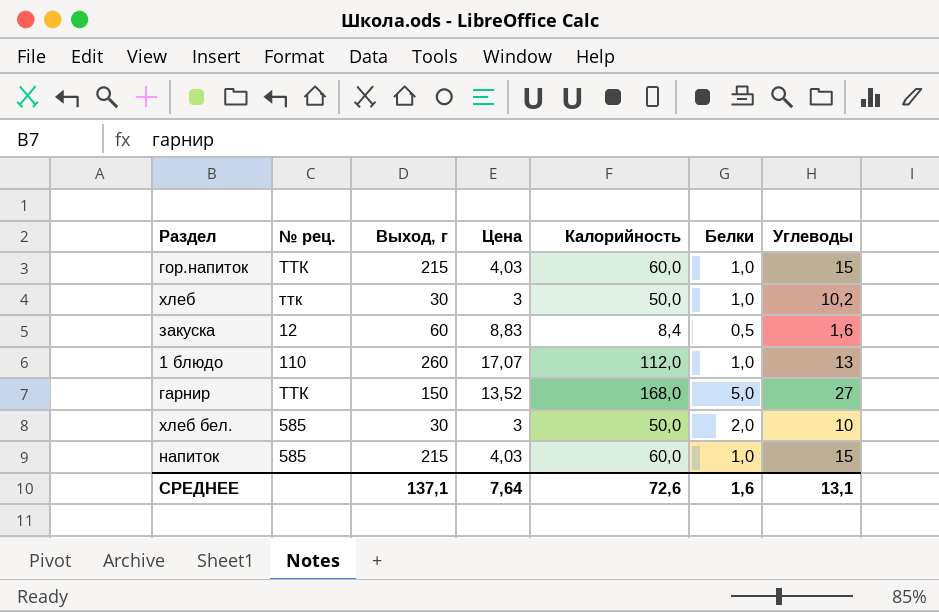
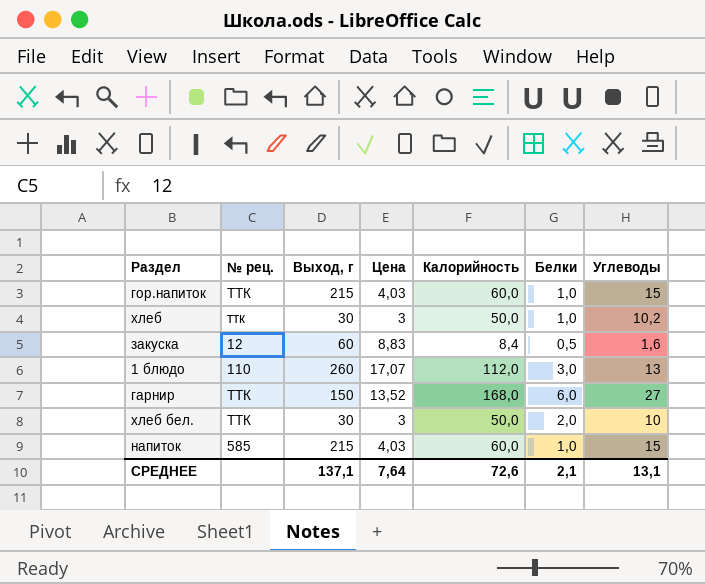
1 блюдо | Белки: 1,0 -> 3,0
гарнир | Белки: 5,0 -> 6,0
хлеб бел. | № рец.: 585 -> ТТК
СРЕДНЕЕ | Белки: 1,6 -> 2,1

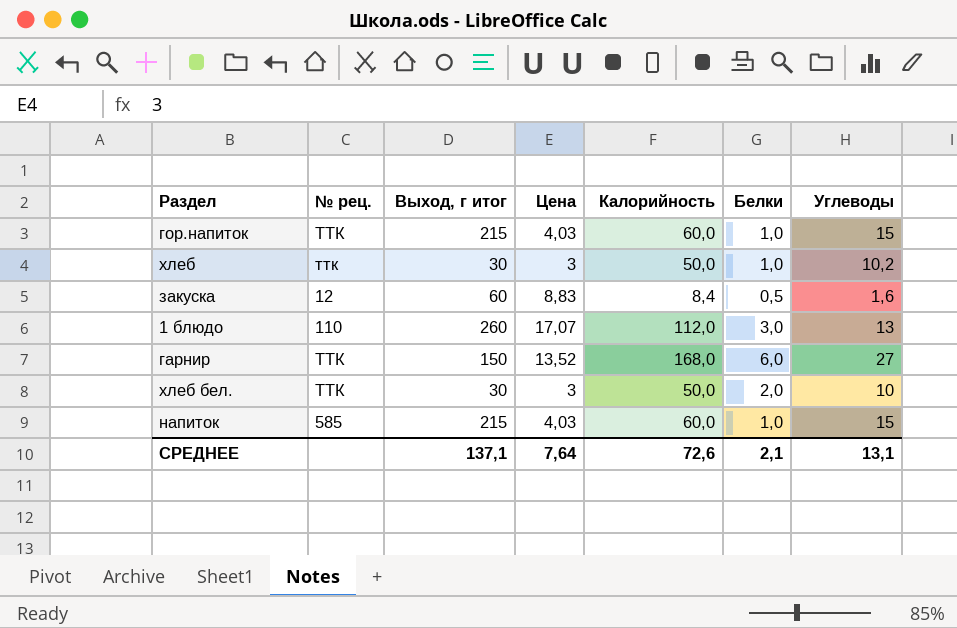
column name: Выход, г -> Выход, г итог

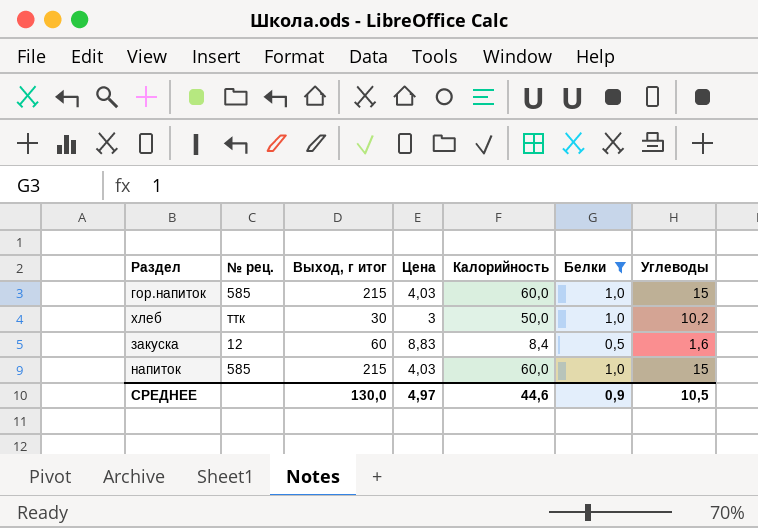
filter: none -> Белки <= 1,0
гор.напиток | № рец.: ТТК -> 585
СРЕДНЕЕ | Выход, г итог: 137,1 -> 130,0
СРЕДНЕЕ | Цена: 7,64 -> 4,97
СРЕДНЕЕ | Калорийность: 72,6 -> 44,6
СРЕДНЕЕ | Белки: 2,1 -> 0,9
СРЕДНЕЕ | Углеводы: 13,1 -> 10,5

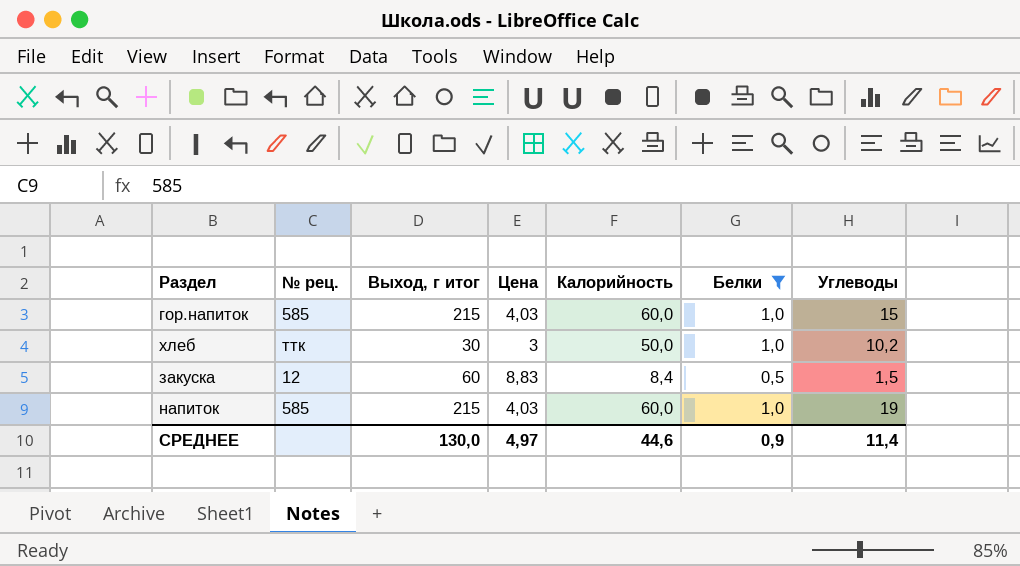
закуска | Углеводы: 1,6 -> 1,5
напиток | Углеводы: 15 -> 19
СРЕДНЕЕ | Углеводы: 10,5 -> 11,4

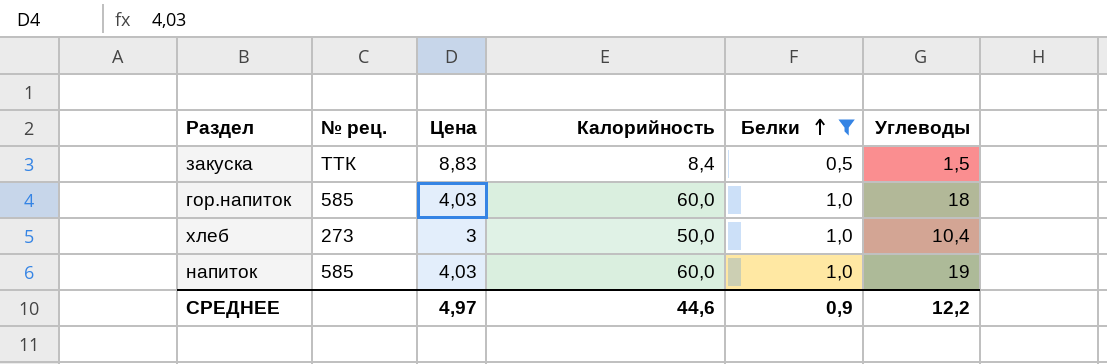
row order: none -> Белки ascending
column Выход, г итог | position: 3 -> none
закуска | № рец.: 12 -> ТТК
гор.напиток | Углеводы: 15 -> 18
хлеб | № рец.: ттк -> 273
хлеб | Углеводы: 10,2 -> 10,4
СРЕДНЕЕ | Углеводы: 11,4 -> 12,2

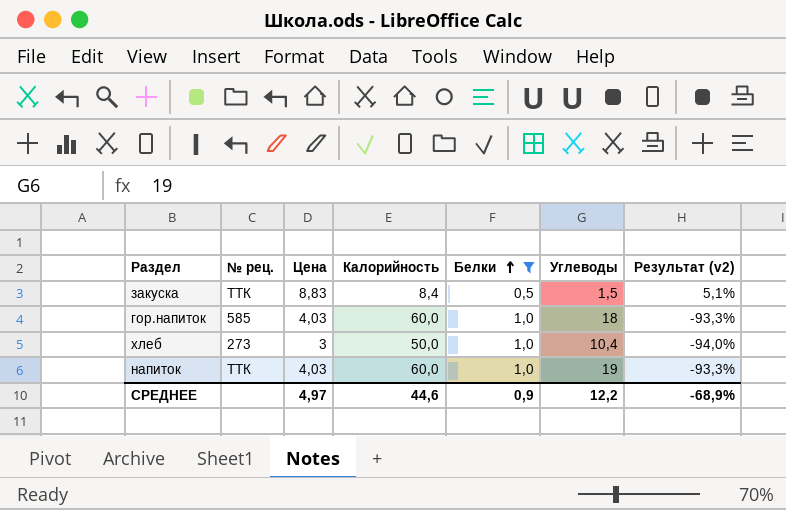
column Результат (v2) | formula: none -> ([Цена] - [Калорийность]) / [Калорийность]
напиток | № рец.: 585 -> ТТК

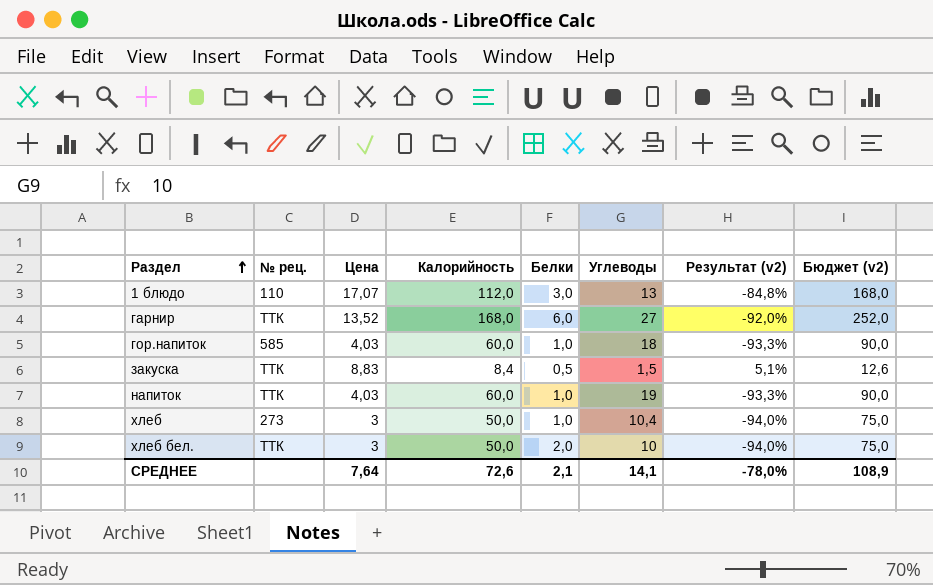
filter: Белки <= 1,0 -> none
row order: Белки ascending -> Раздел ascending
column Бюджет (v2) | formula: none -> [Калорийность] * 1,5
СРЕДНЕЕ | Цена: 4,97 -> 7,64
СРЕДНЕЕ | Калорийность: 44,6 -> 72,6
СРЕДНЕЕ | Белки: 0,9 -> 2,1
СРЕДНЕЕ | Углеводы: 12,2 -> 14,1
СРЕДНЕЕ | Результат (v2): -68,9% -> -78,0%

